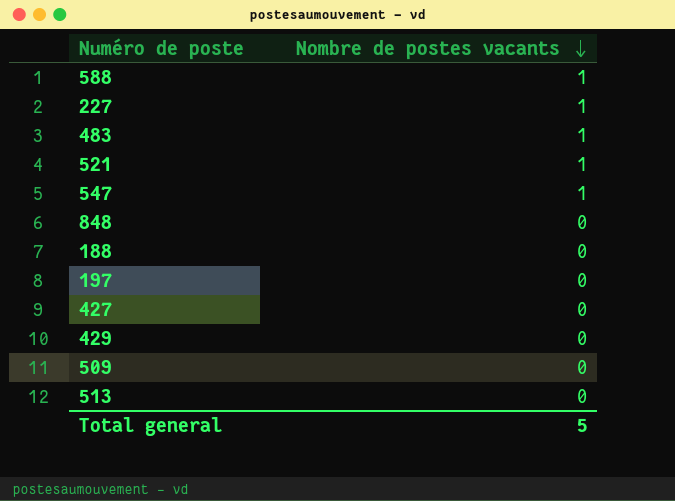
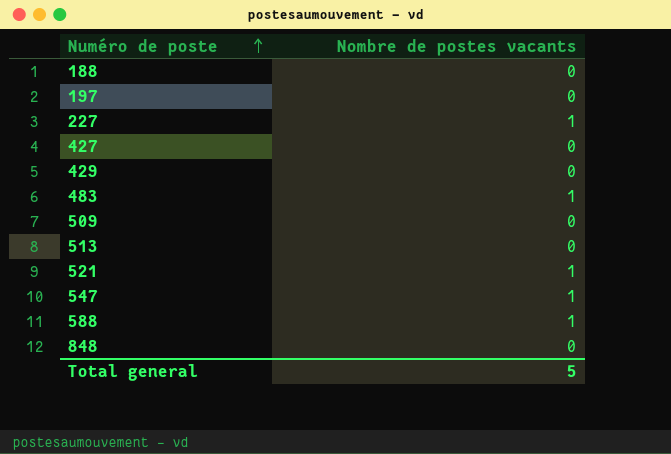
row order: Nombre de postes vacants descending -> Numéro de poste ascending

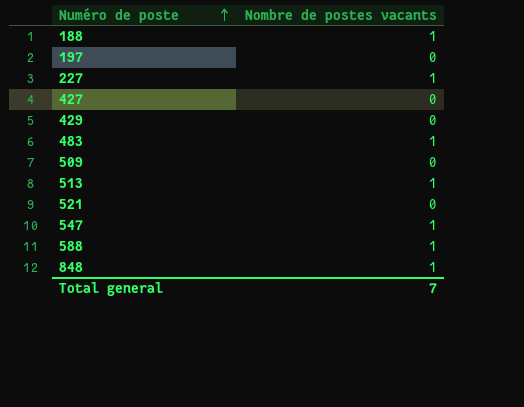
188 | Nombre de postes vacants: 0 -> 1
513 | Nombre de postes vacants: 0 -> 1
521 | Nombre de postes vacants: 1 -> 0
848 | Nombre de postes vacants: 0 -> 1
Total general | Nombre de postes vacants: 5 -> 7

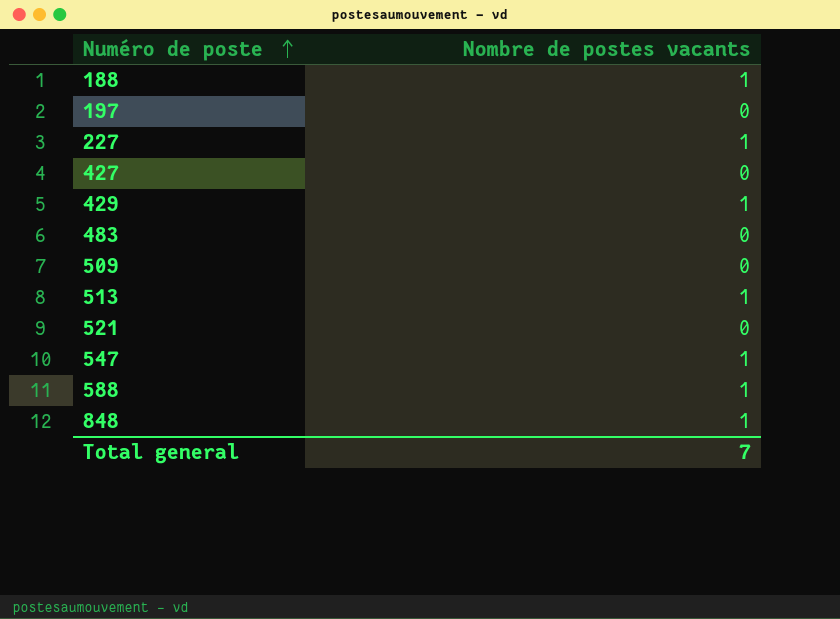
429 | Nombre de postes vacants: 0 -> 1
483 | Nombre de postes vacants: 1 -> 0

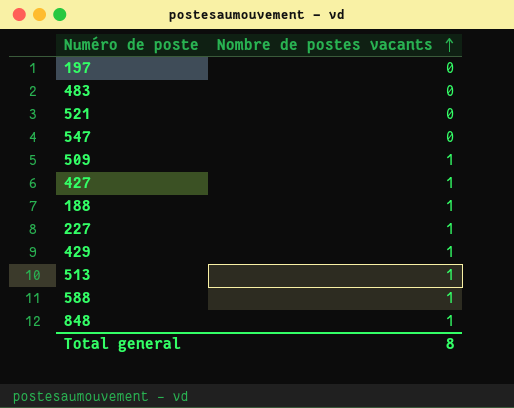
row order: Numéro de poste ascending -> Nombre de postes vacants ascending
547 | Nombre de postes vacants: 1 -> 0
509 | Nombre de postes vacants: 0 -> 1
427 | Nombre de postes vacants: 0 -> 1
Total general | Nombre de postes vacants: 7 -> 8

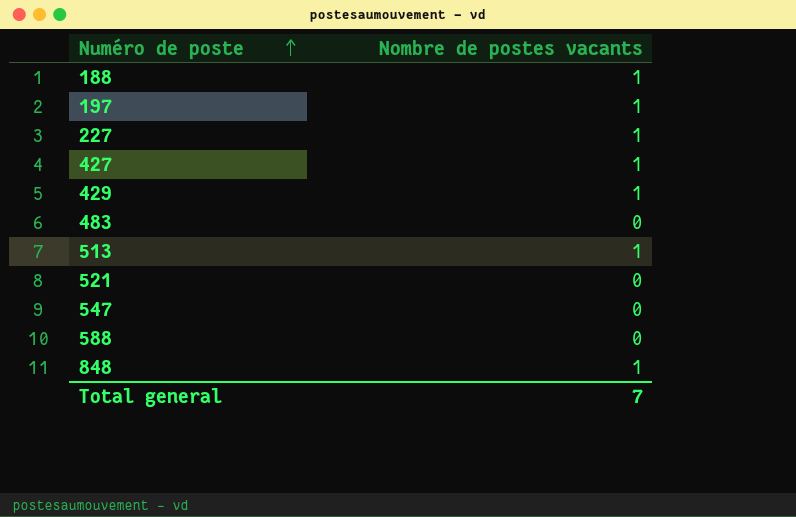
row order: Nombre de postes vacants ascending -> Numéro de poste ascending
row 509: 1 -> none
197 | Nombre de postes vacants: 0 -> 1
588 | Nombre de postes vacants: 1 -> 0
Total general | Nombre de postes vacants: 8 -> 7

